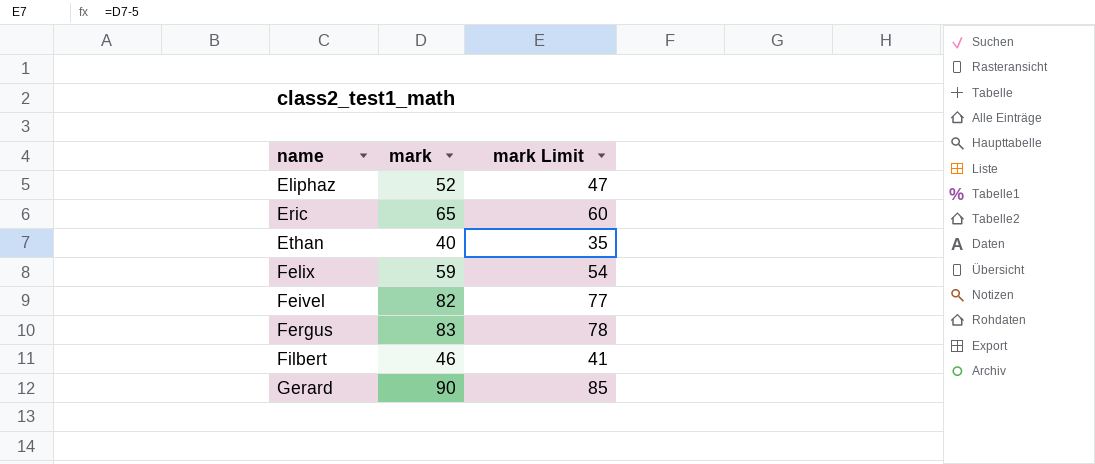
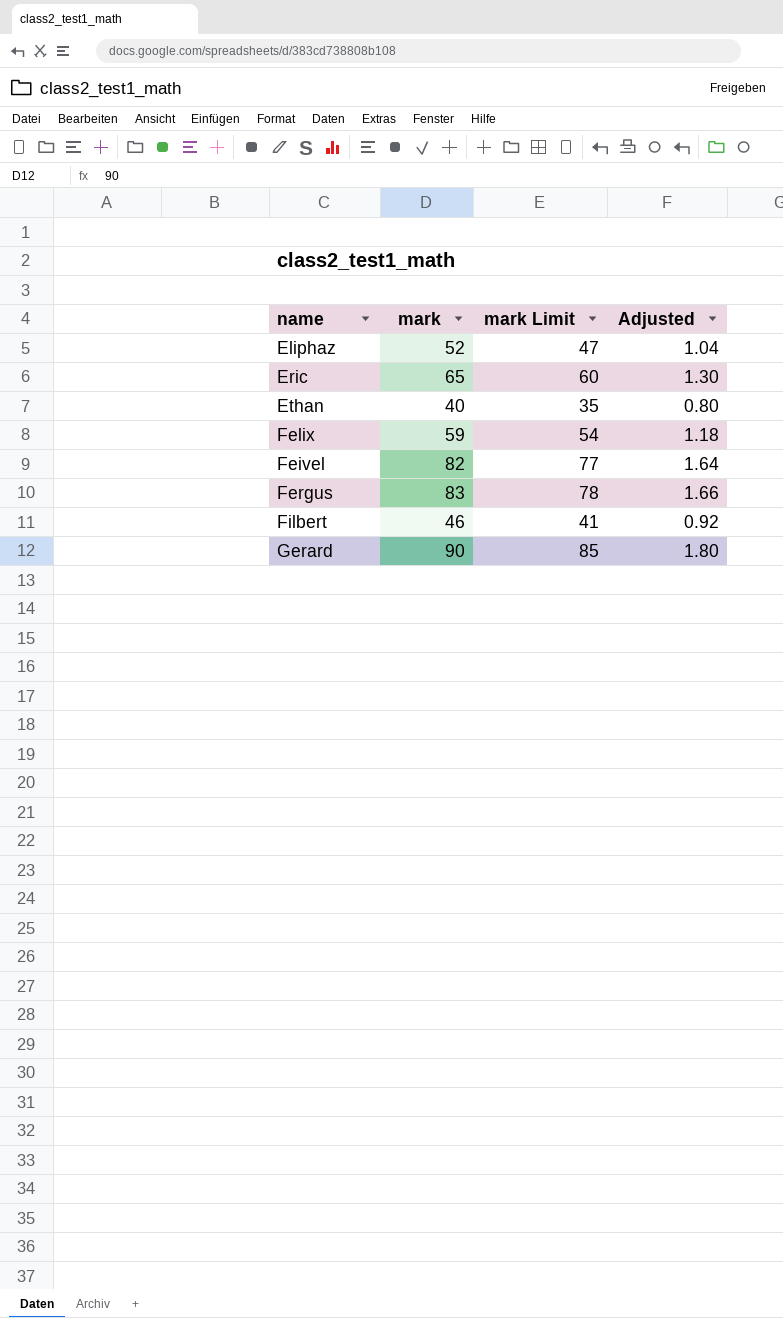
column Adjusted | formula: none -> [mark] * 0.02

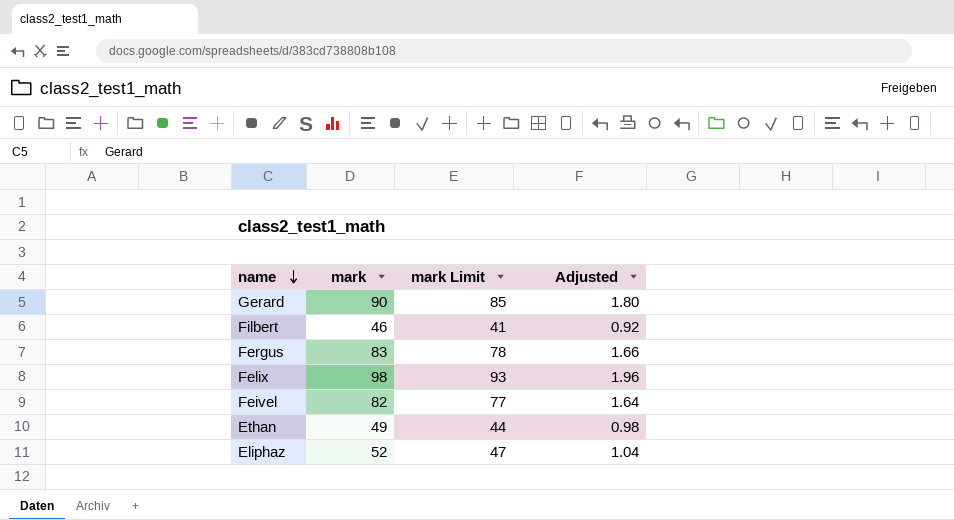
row order: none -> name descending
row Eric: 65 | 60 | 1.30 -> none
Felix | mark: 59 -> 98
Felix | mark Limit: 54 -> 93
Felix | Adjusted: 1.18 -> 1.96
Ethan | mark: 40 -> 49
Ethan | mark Limit: 35 -> 44
Ethan | Adjusted: 0.80 -> 0.98

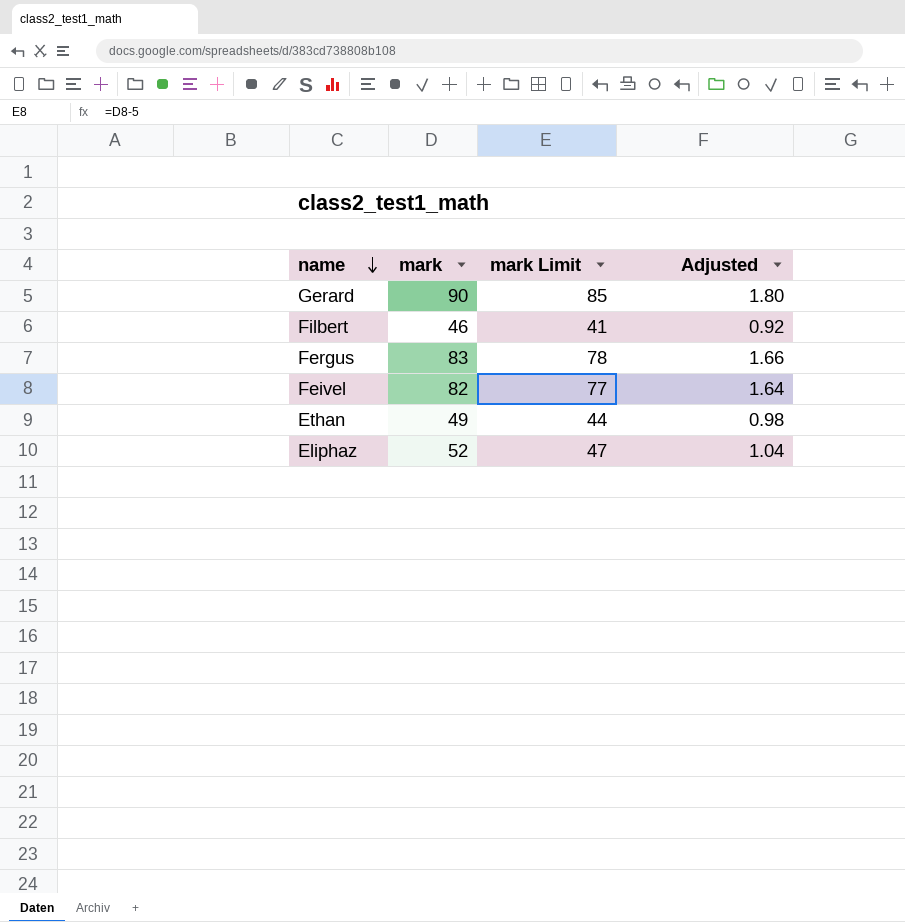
row Felix: 98 | 93 | 1.96 -> none

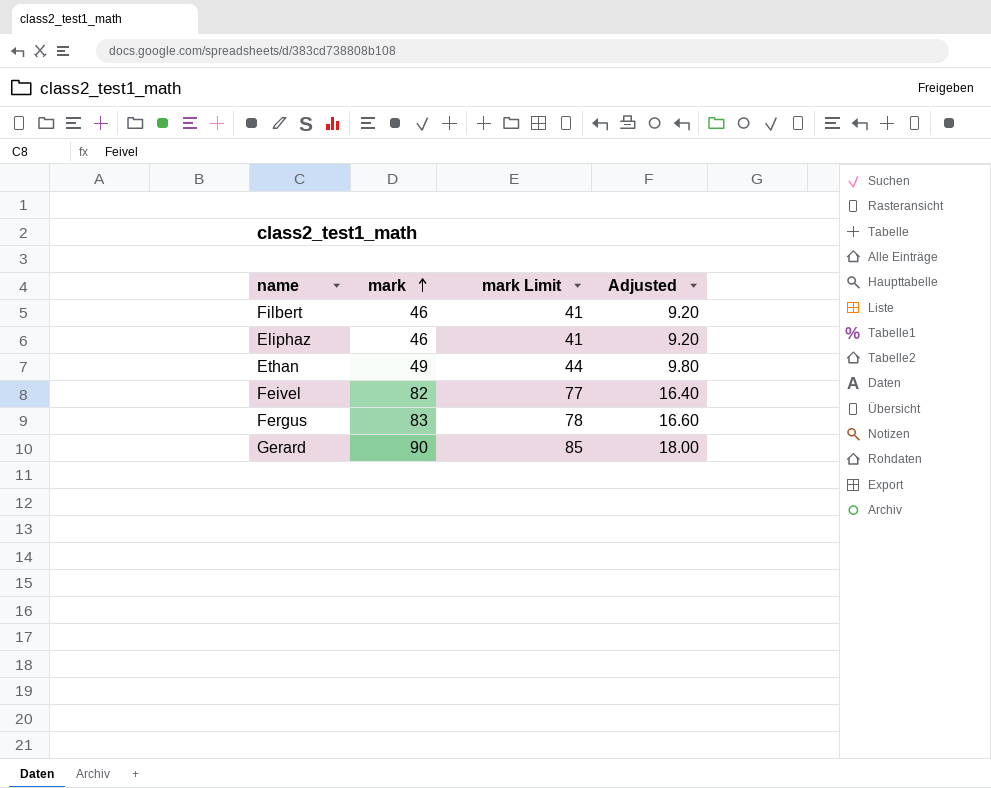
row order: name descending -> mark ascending
column Adjusted | formula: [mark] * 0.02 -> [mark] * 0.2
Eliphaz | mark: 52 -> 46
Eliphaz | mark Limit: 47 -> 41

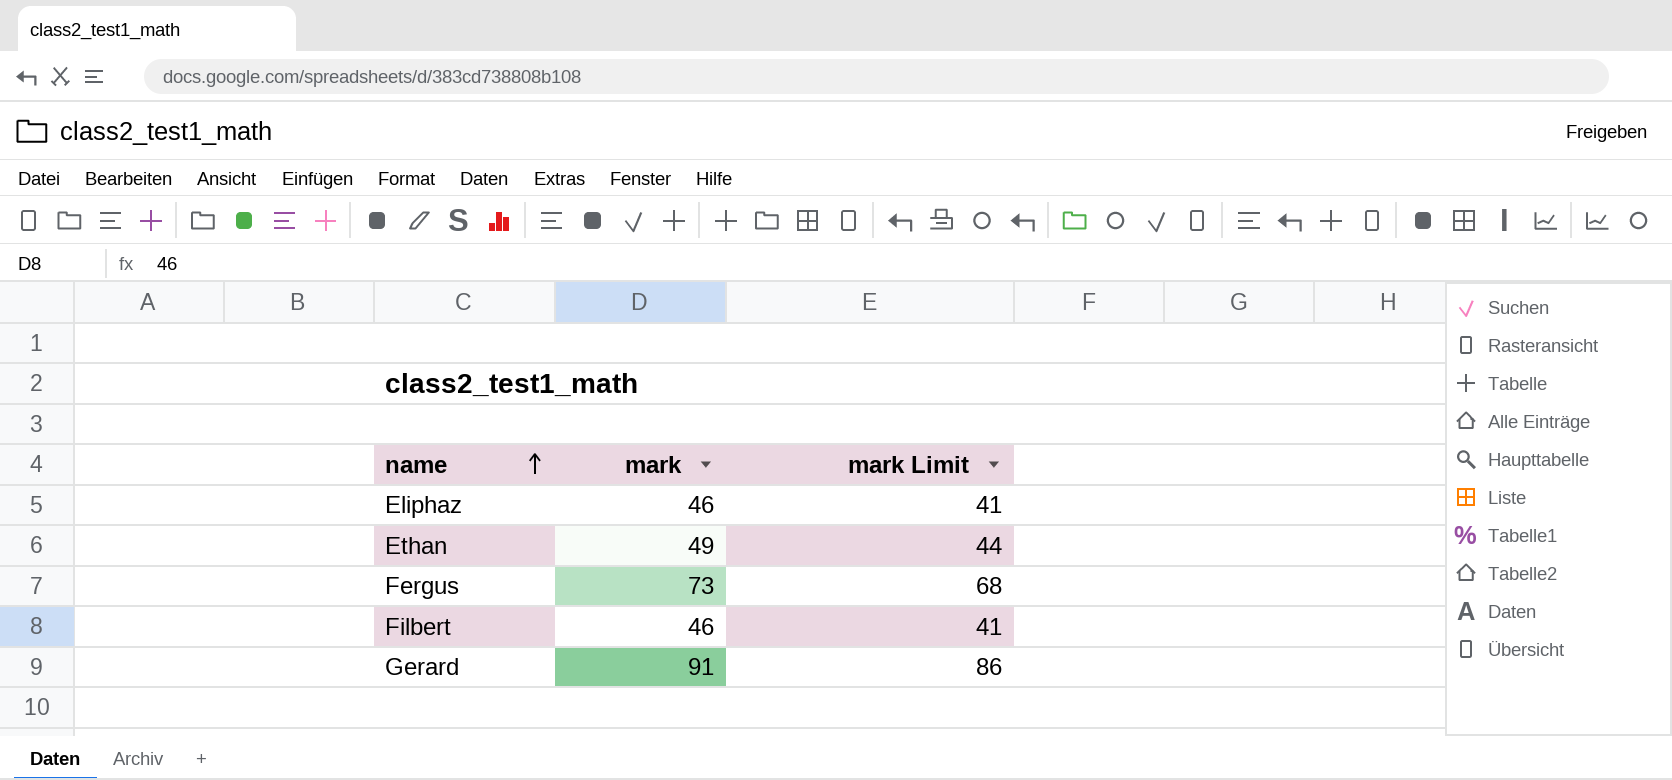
row order: mark ascending -> name ascending
column Adjusted | formula: [mark] * 0.2 -> none
row Feivel: 82 | 77 | 16.40 -> none
Fergus | mark: 83 -> 73
Fergus | mark Limit: 78 -> 68
Gerard | mark: 90 -> 91
Gerard | mark Limit: 85 -> 86

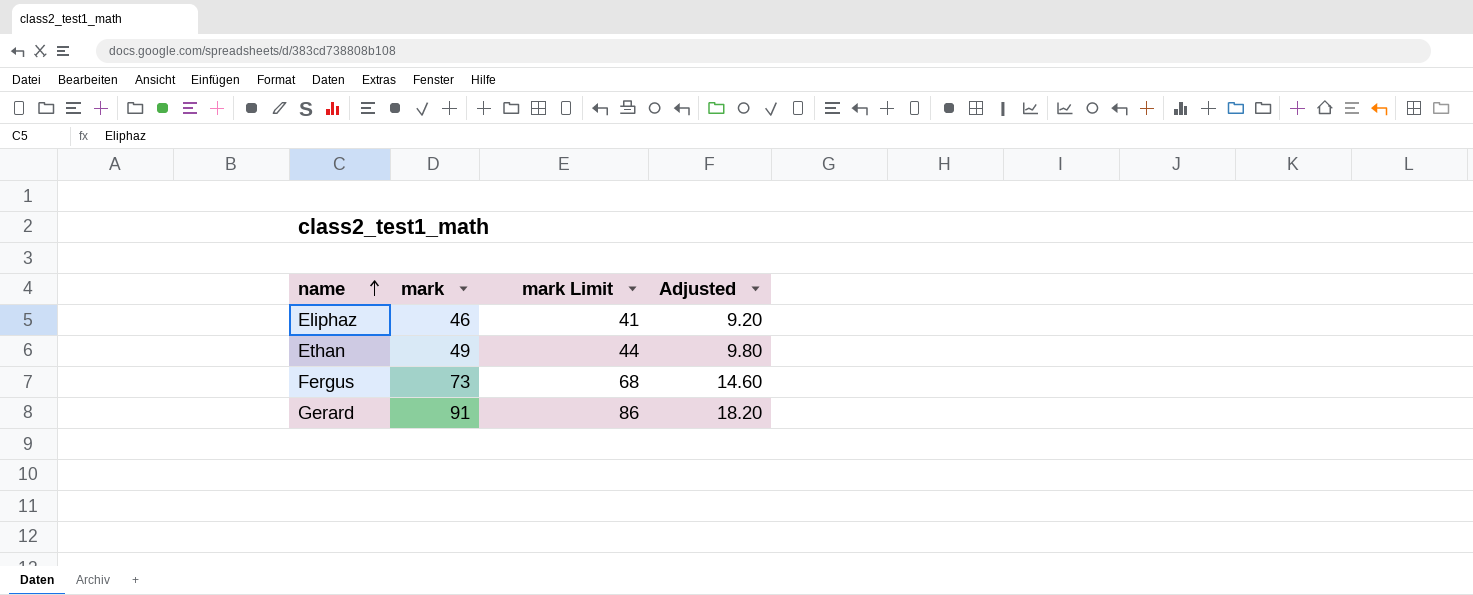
column Adjusted | formula: none -> [mark] * 0.2
row Filbert: 46 | 41 -> none

